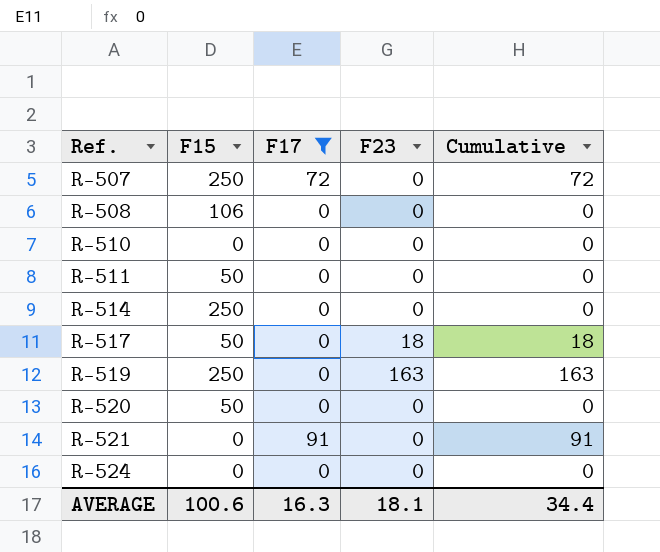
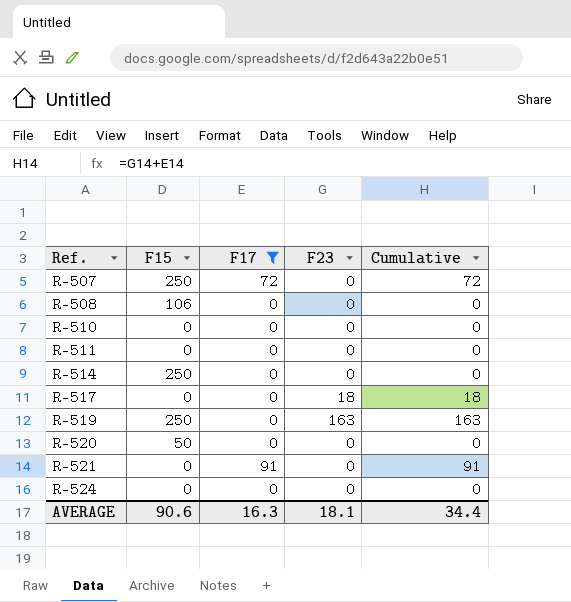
R-511 | F15: 50 -> 0
R-517 | F15: 50 -> 0
AVERAGE | F15: 100.6 -> 90.6

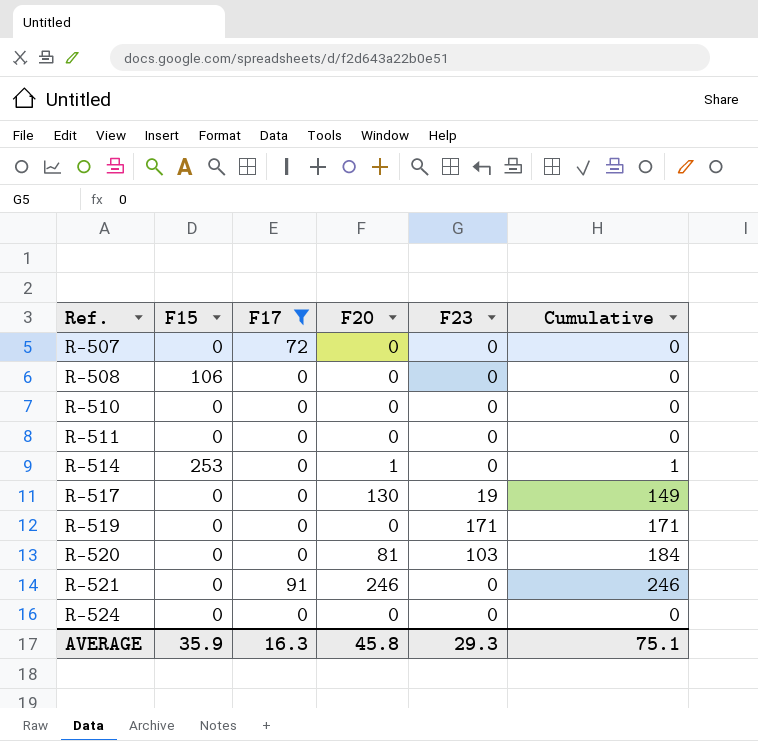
column F20 | position: none -> 4
column Cumulative | formula: [F17] + [F23] -> [F20] + [F23]
R-507 | F15: 250 -> 0
R-514 | F15: 250 -> 253
R-517 | F23: 18 -> 19
R-519 | F15: 250 -> 0
R-519 | F23: 163 -> 171
R-520 | F15: 50 -> 0
R-520 | F23: 0 -> 103
AVERAGE | F15: 90.6 -> 35.9
AVERAGE | F23: 18.1 -> 29.3
AVERAGE | Cumulative: 34.4 -> 75.1

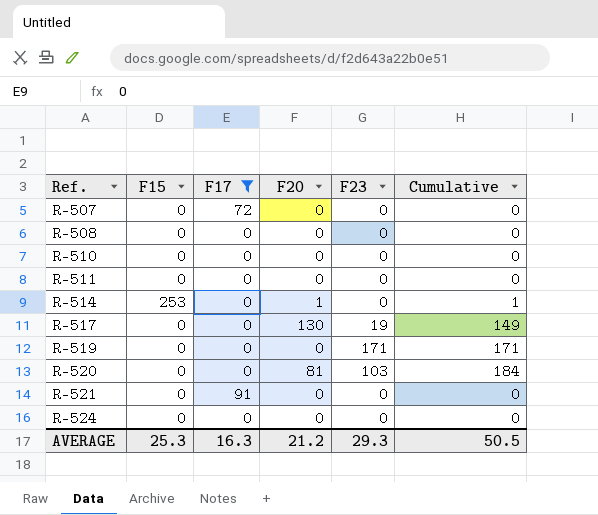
R-508 | F15: 106 -> 0
R-521 | F20: 246 -> 0
R-521 | Cumulative: 246 -> 0
AVERAGE | F15: 35.9 -> 25.3
AVERAGE | F20: 45.8 -> 21.2
AVERAGE | Cumulative: 75.1 -> 50.5

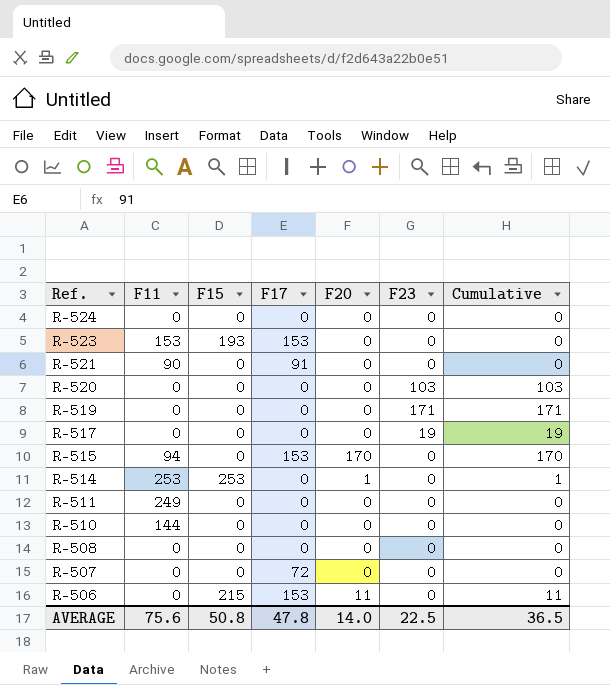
filter: F17 != 153 -> none
row order: Ref. ascending -> Ref. descending
column F11 | position: none -> 2
R-520 | F20: 81 -> 0
R-520 | Cumulative: 184 -> 103
R-517 | F20: 130 -> 0
R-517 | Cumulative: 149 -> 19
AVERAGE | F15: 25.3 -> 50.8
AVERAGE | F17: 16.3 -> 47.8
AVERAGE | F20: 21.2 -> 14.0
AVERAGE | F23: 29.3 -> 22.5
AVERAGE | Cumulative: 50.5 -> 36.5

